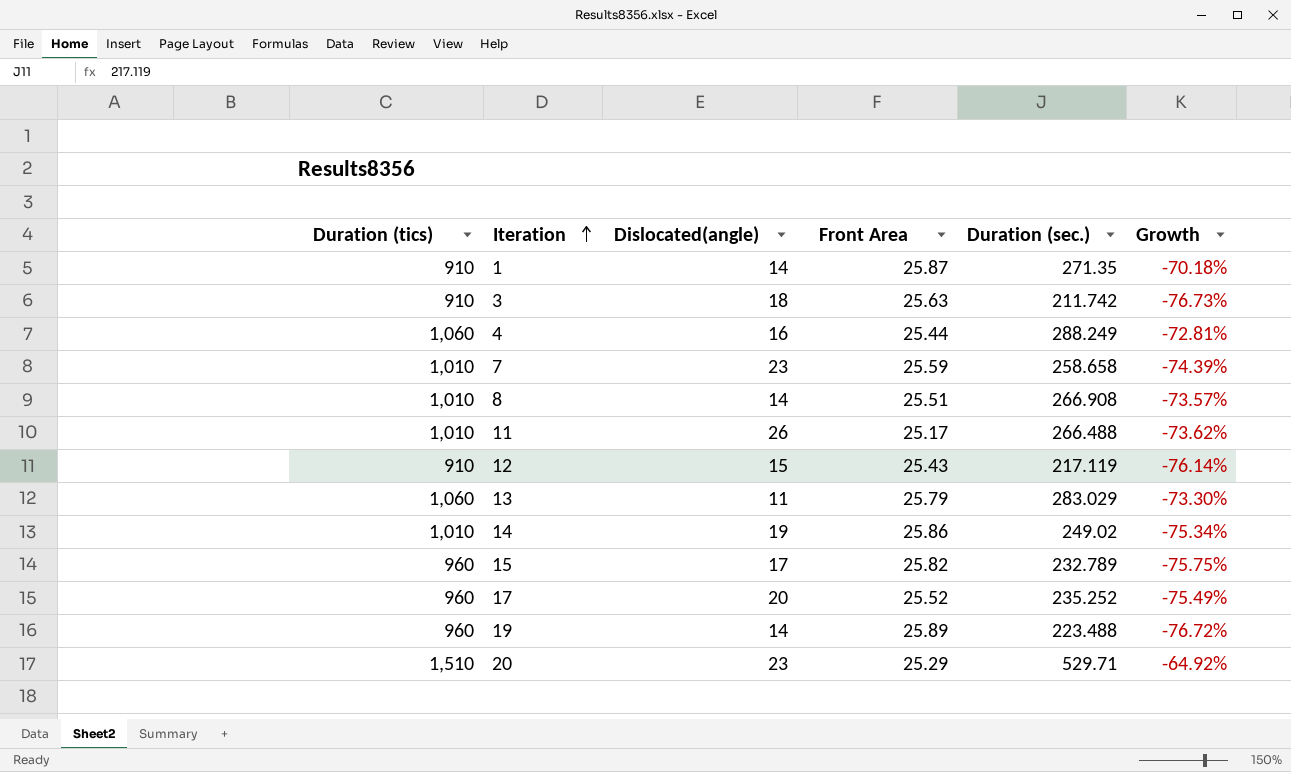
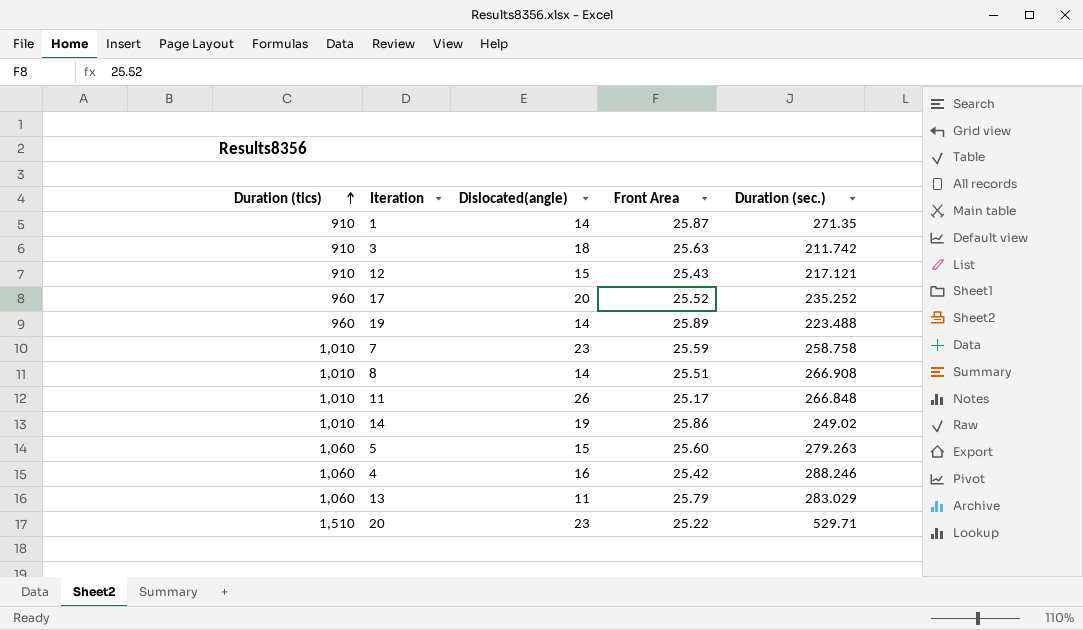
row order: Iteration ascending -> Duration (tics) ascending
column Growth | formula: ([Duration (sec.)] - [Duration (tics)]) / [Duration (tics)] -> none
row 15: 960 | 17 | 25.82 | 232.789 | -75.75% -> none
12 | Duration (sec.): 217.119 -> 217.121
7 | Duration (sec.): 258.658 -> 258.758
11 | Duration (sec.): 266.488 -> 266.848
row 5: none -> 1,060 | 15 | 25.60 | 279.263
4 | Front Area: 25.44 -> 25.42
4 | Duration (sec.): 288.249 -> 288.246
20 | Front Area: 25.29 -> 25.22

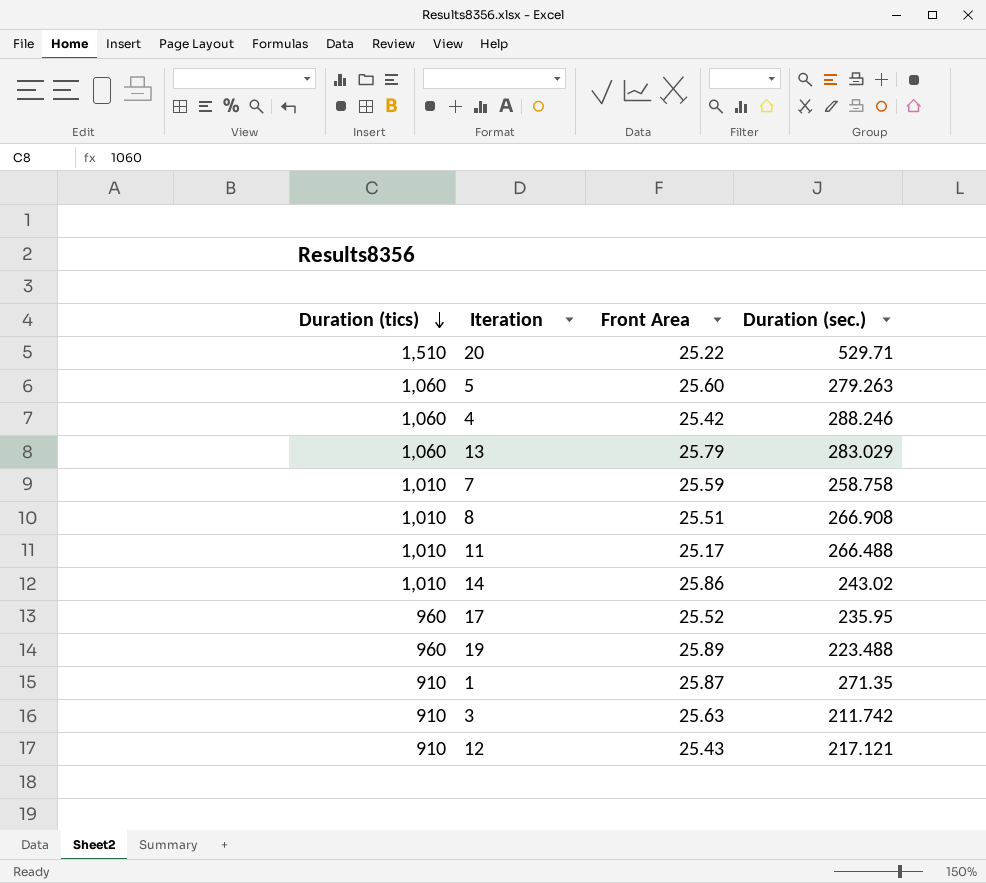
row order: Duration (tics) ascending -> Duration (tics) descending
column Dislocated(angle) | position: 3 -> none
11 | Duration (sec.): 266.848 -> 266.488
14 | Duration (sec.): 249.02 -> 243.02
17 | Duration (sec.): 235.252 -> 235.95

